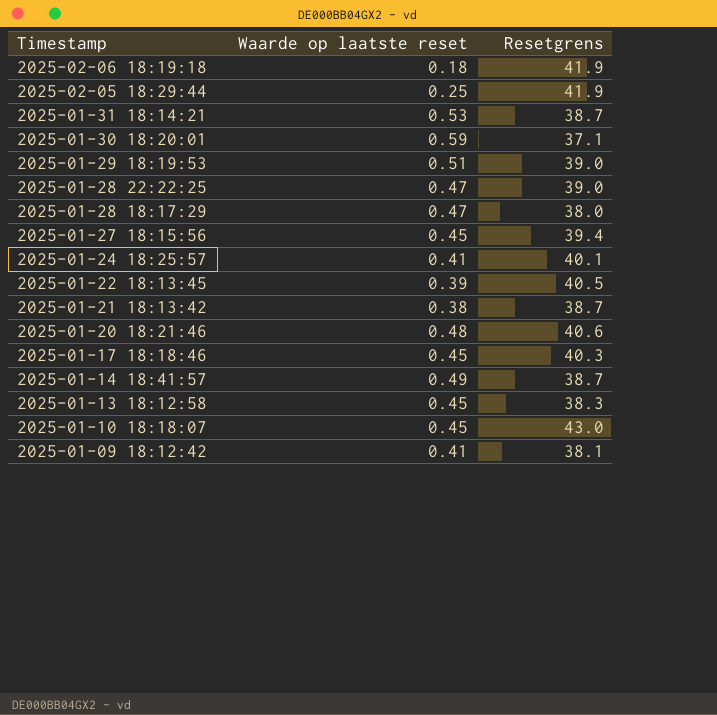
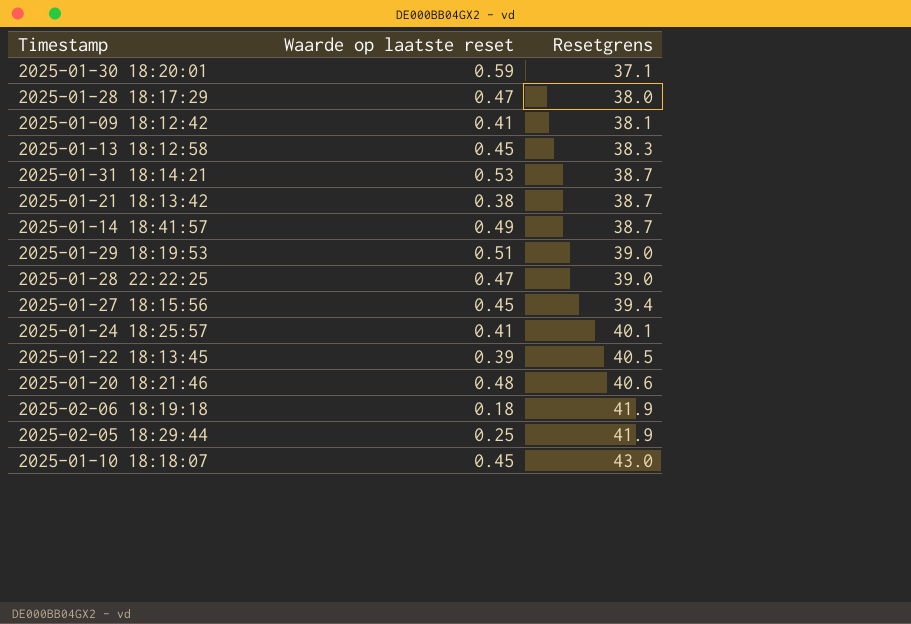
row order: Timestamp descending -> Resetgrens ascending
row 2025-01-17 18:18:46: 0.45 | 40.3 -> none

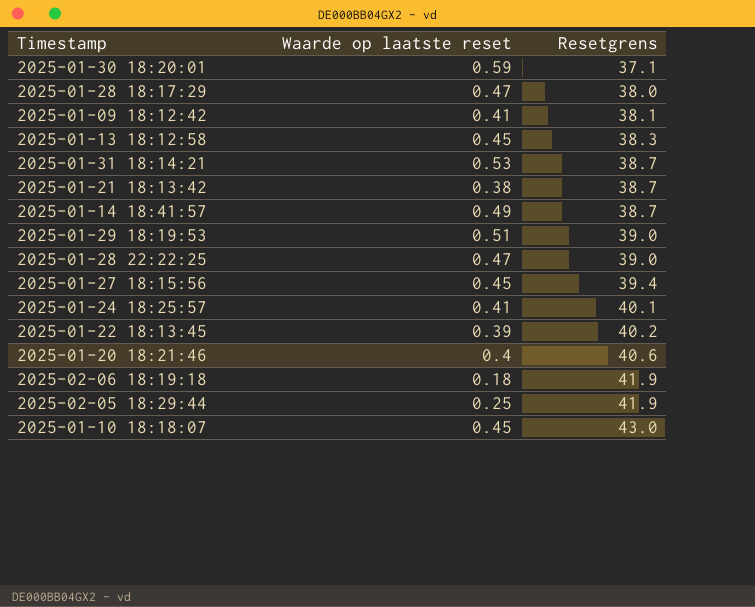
2025-01-22 18:13:45 | Resetgrens: 40.5 -> 40.2
2025-01-20 18:21:46 | Waarde op laatste reset: 0.48 -> 0.4

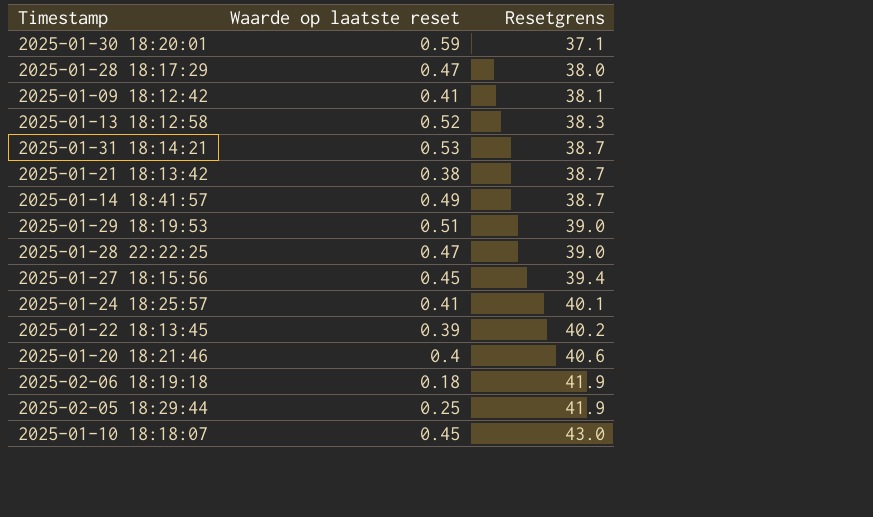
2025-01-13 18:12:58 | Waarde op laatste reset: 0.45 -> 0.52

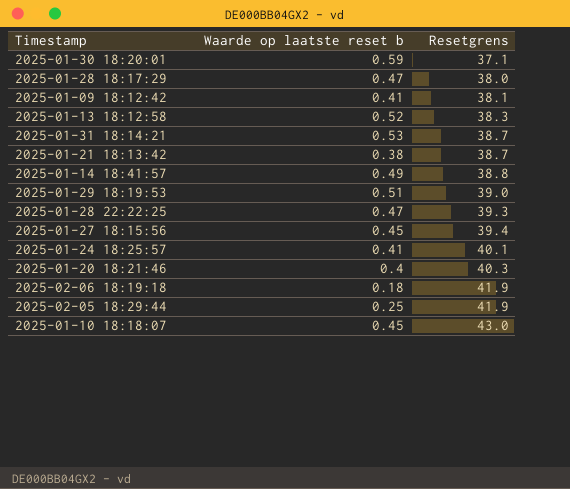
column name: Waarde op laatste reset -> Waarde op laatste reset b
row 2025-01-22 18:13:45: 0.39 | 40.2 -> none
2025-01-14 18:41:57 | Resetgrens: 38.7 -> 38.8
2025-01-28 22:22:25 | Resetgrens: 39.0 -> 39.3
2025-01-20 18:21:46 | Resetgrens: 40.6 -> 40.3

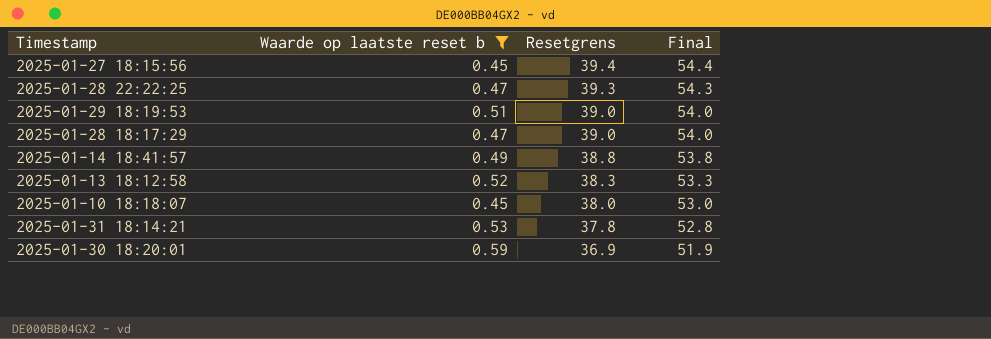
filter: none -> Waarde op laatste reset b >= 0.45
row order: Resetgrens ascending -> Resetgrens descending
column Final | formula: none -> [Resetgrens] + 15
2025-01-28 18:17:29 | Resetgrens: 38.0 -> 39.0
2025-01-10 18:18:07 | Resetgrens: 43.0 -> 38.0
2025-01-31 18:14:21 | Resetgrens: 38.7 -> 37.8
2025-01-30 18:20:01 | Resetgrens: 37.1 -> 36.9

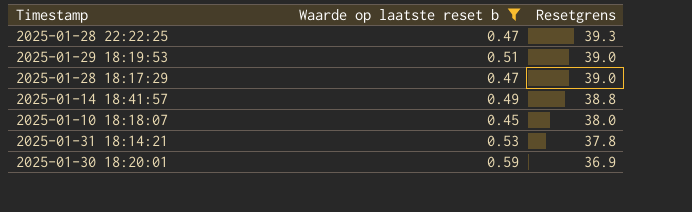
column Final | formula: [Resetgrens] + 15 -> none
row 2025-01-27 18:15:56: 0.45 | 39.4 | 54.4 -> none
row 2025-01-13 18:12:58: 0.52 | 38.3 | 53.3 -> none

